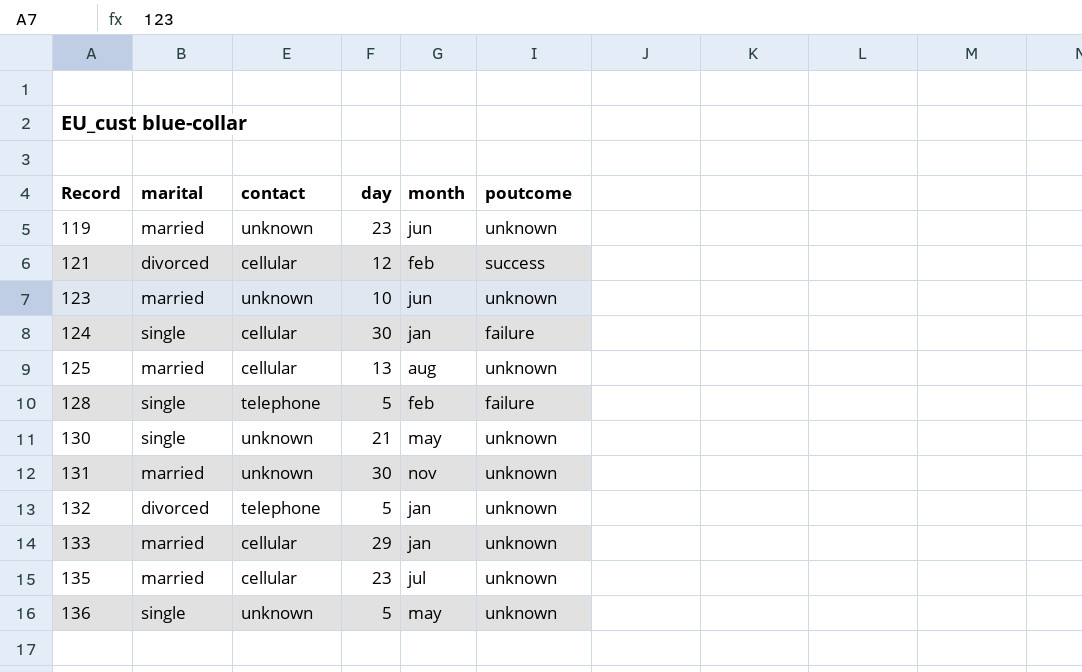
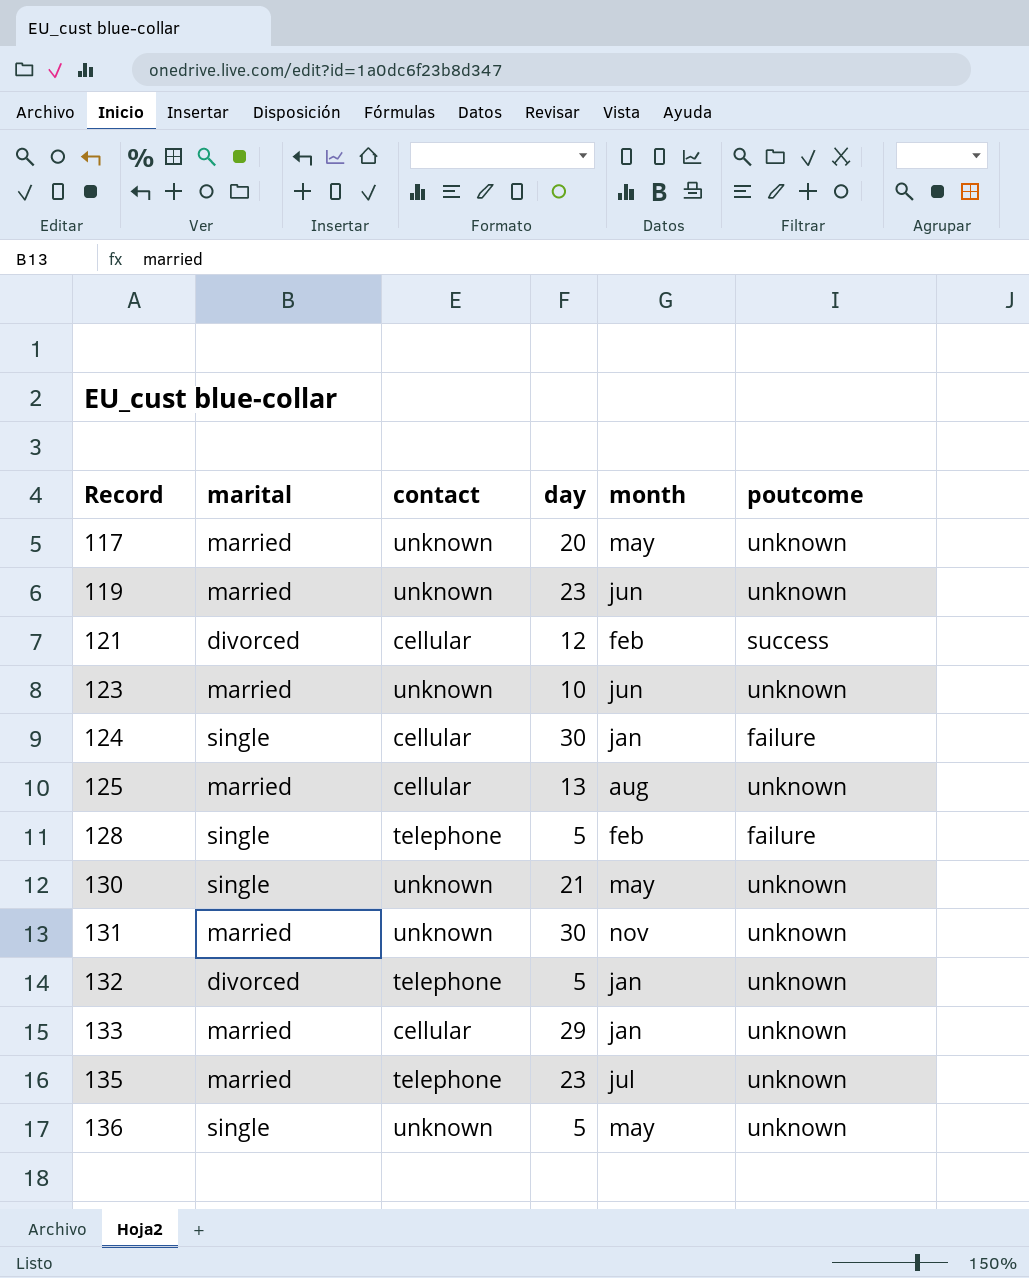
row 117: none -> married | unknown | 20 | may | unknown
135 | contact: cellular -> telephone

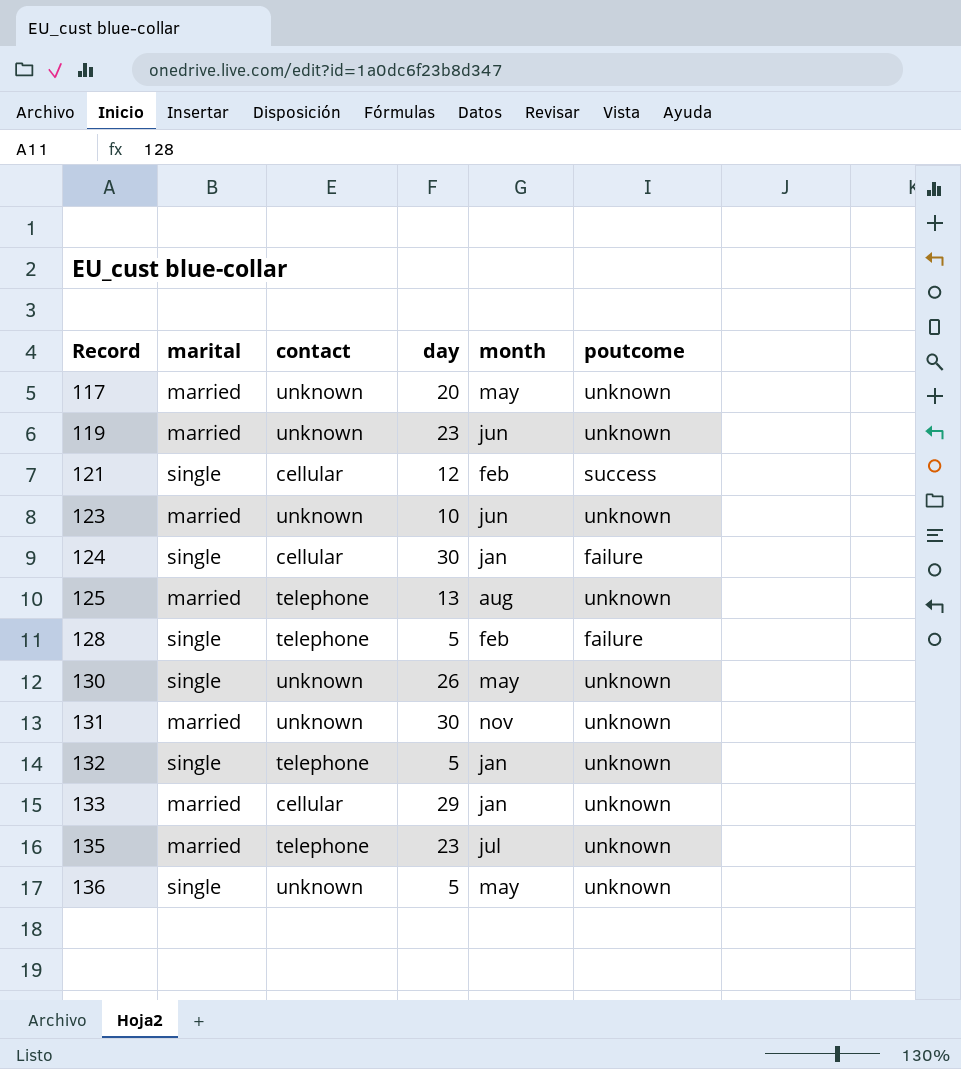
121 | marital: divorced -> single
125 | contact: cellular -> telephone
130 | day: 21 -> 26
132 | marital: divorced -> single

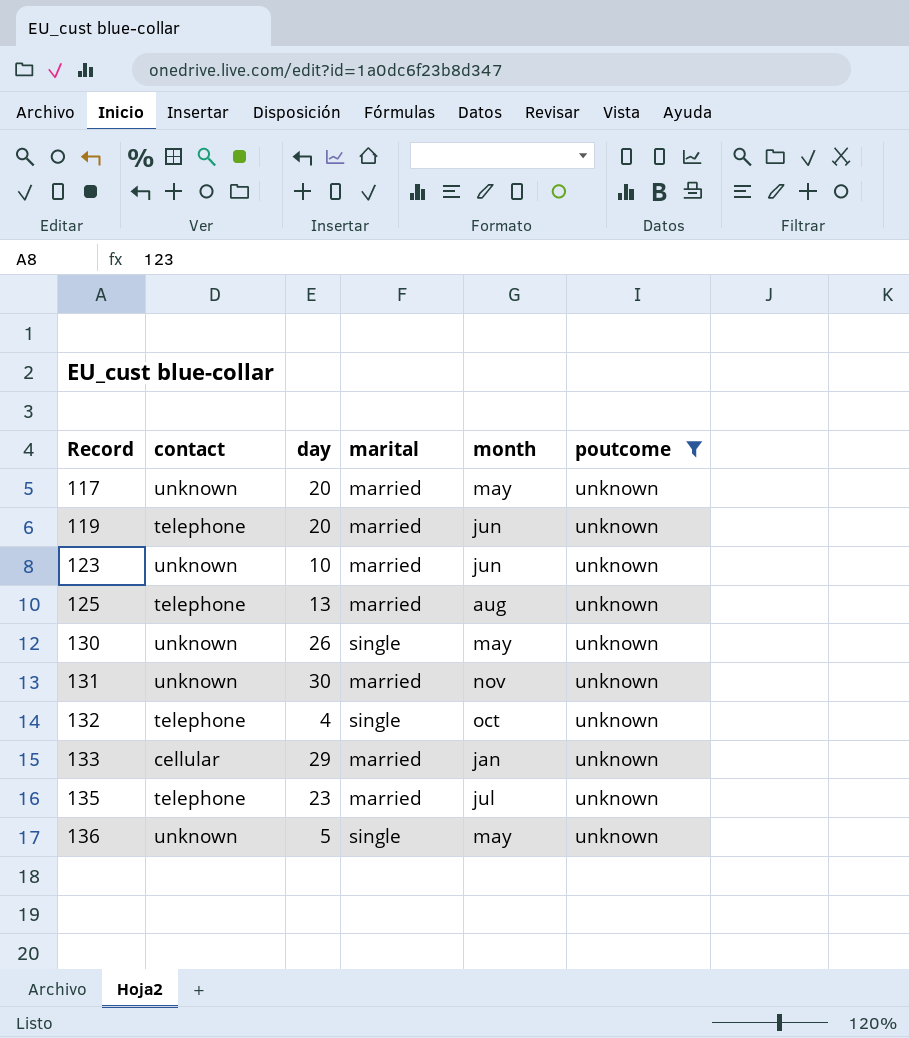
filter: none -> poutcome = unknown
column marital | position: 2 -> 4
119 | contact: unknown -> telephone
119 | day: 23 -> 20
132 | day: 5 -> 4
132 | month: jan -> oct

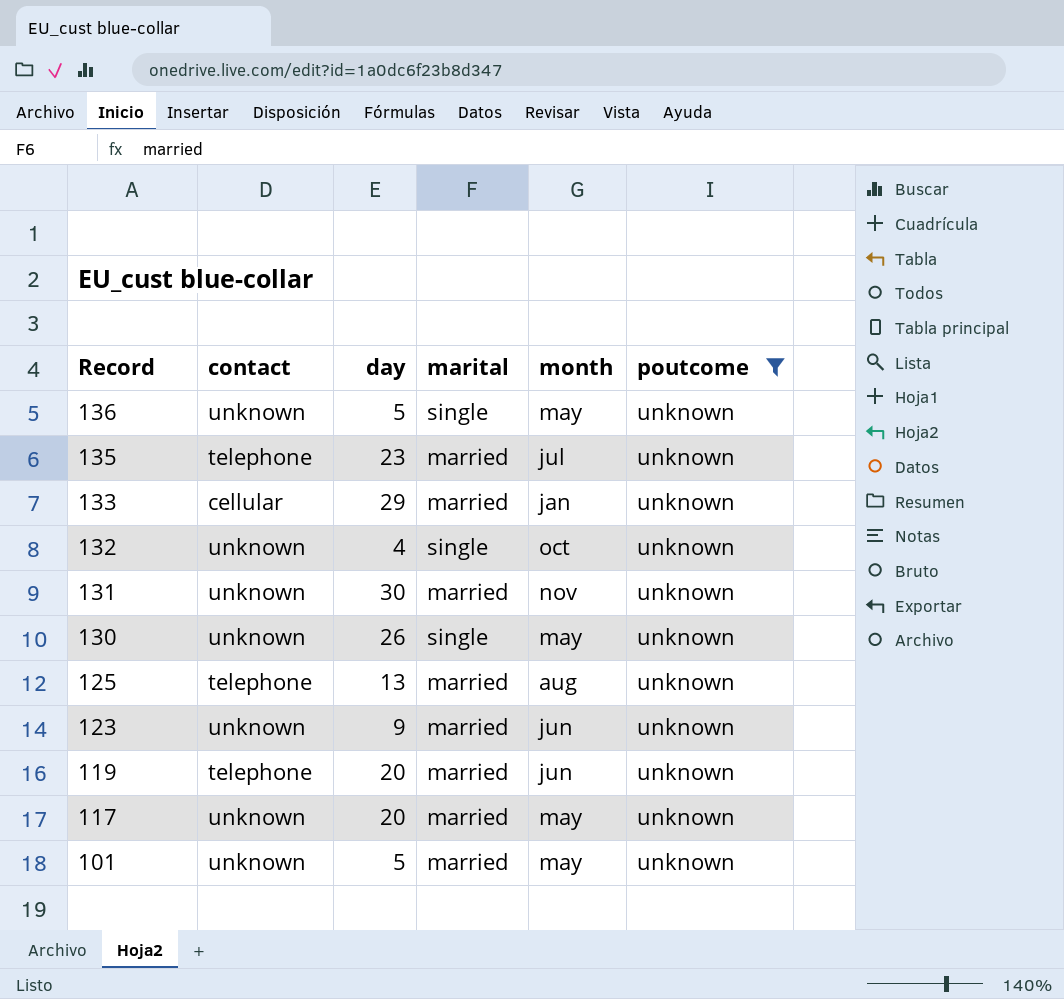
row order: Record ascending -> Record descending
132 | contact: telephone -> unknown
123 | day: 10 -> 9
row 101: none -> unknown | 5 | married | may | unknown

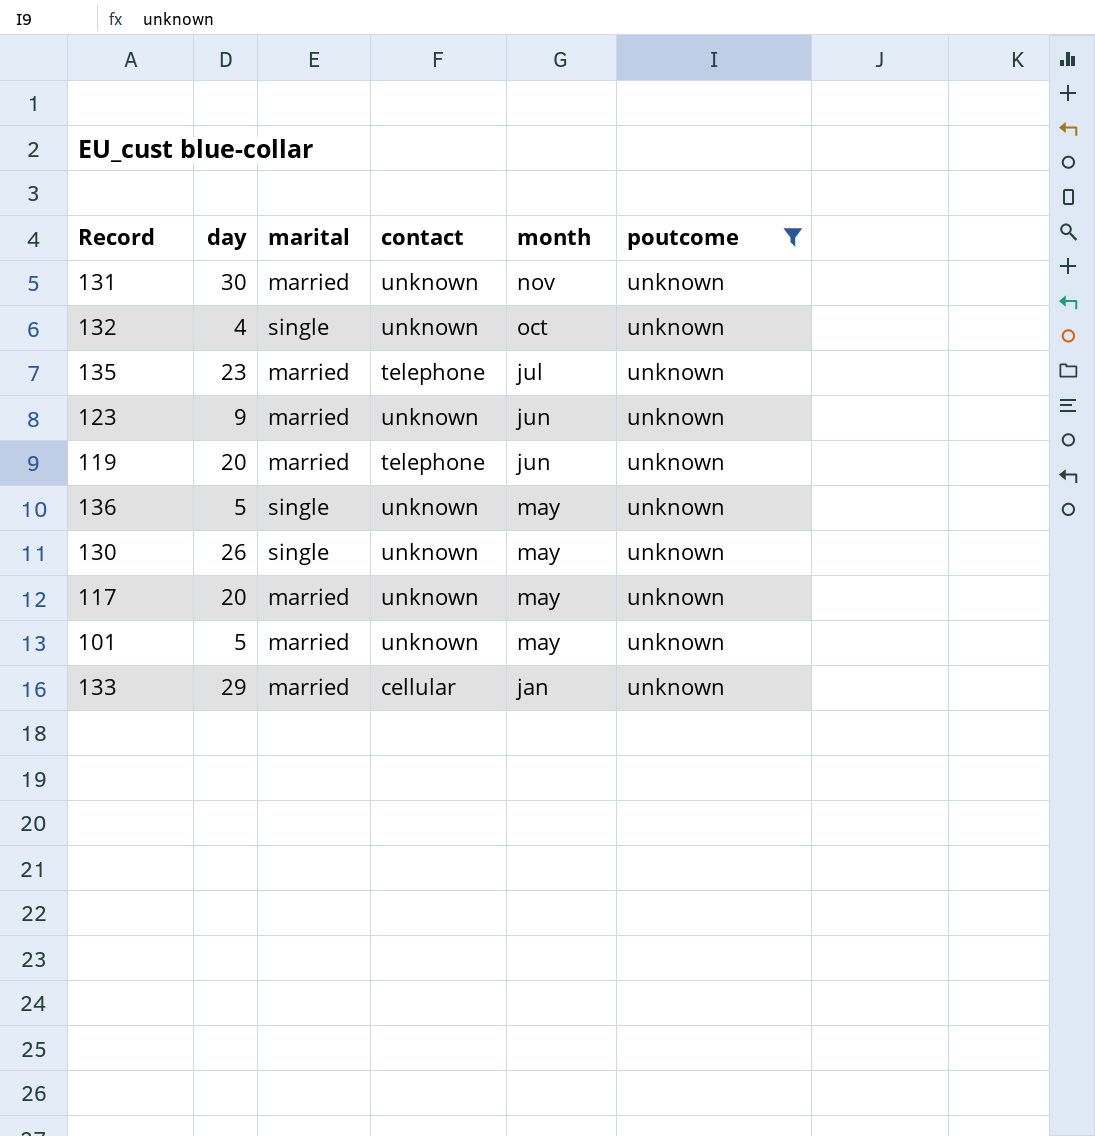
row order: Record descending -> month descending
column contact | position: 2 -> 4
row 125: telephone | 13 | married | aug | unknown -> none

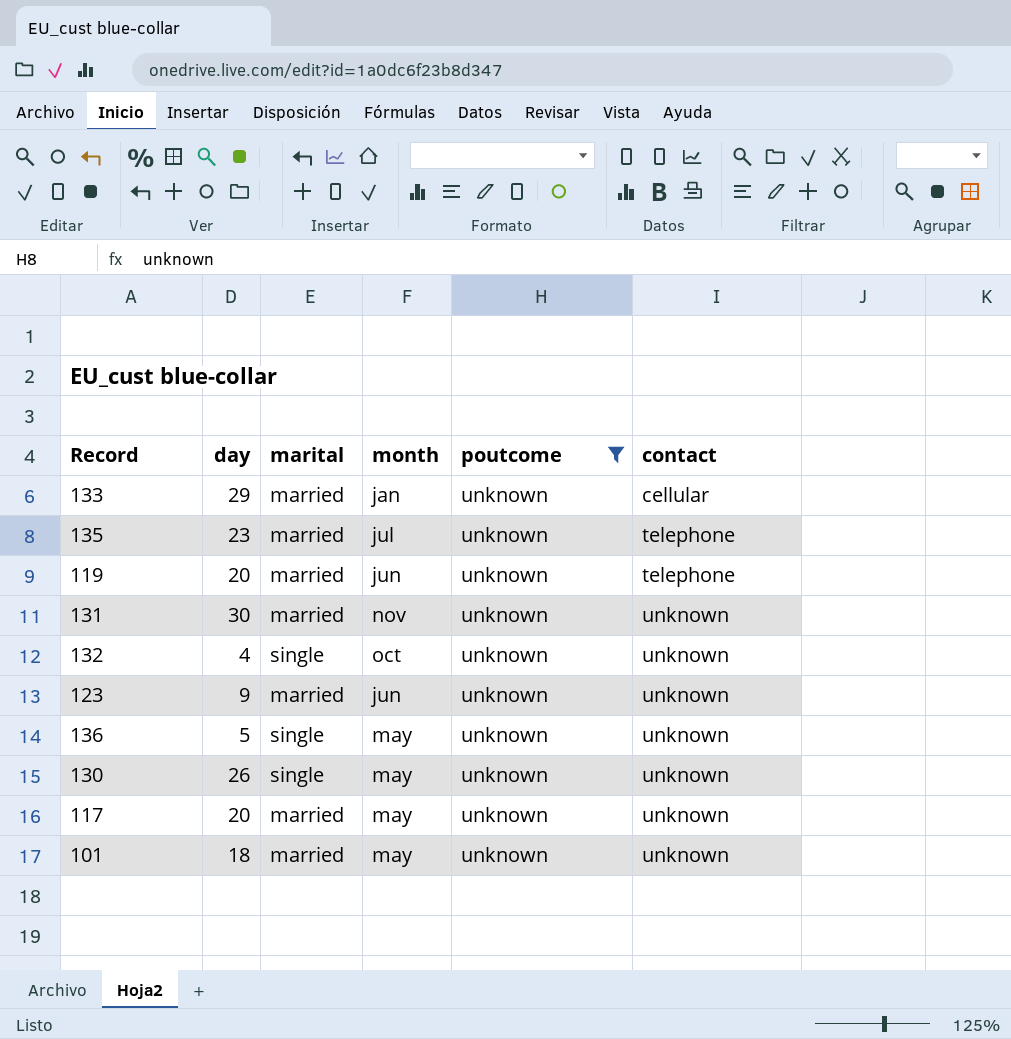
row order: month descending -> contact ascending
column contact | position: 4 -> 6
101 | day: 5 -> 18

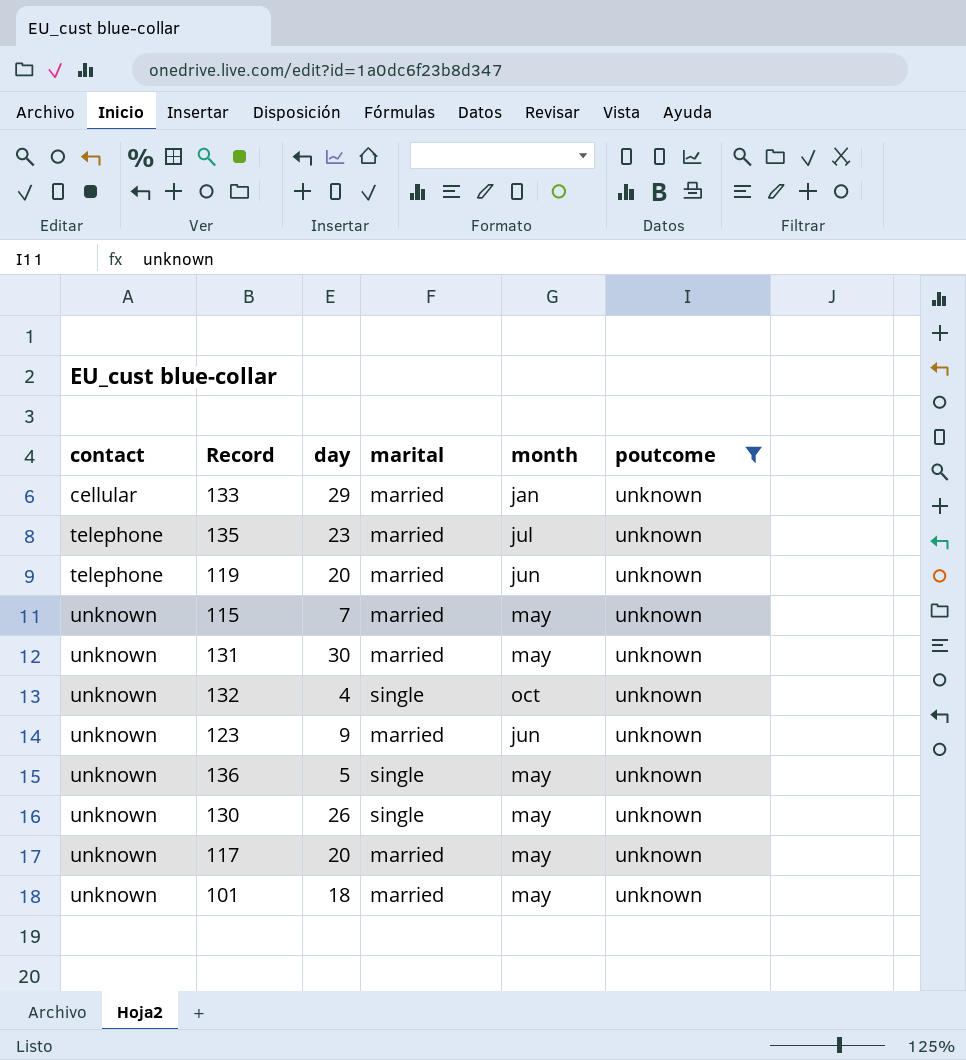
column contact | position: 6 -> 1
row 115: none -> unknown | 7 | married | may | unknown
131 | month: nov -> may

